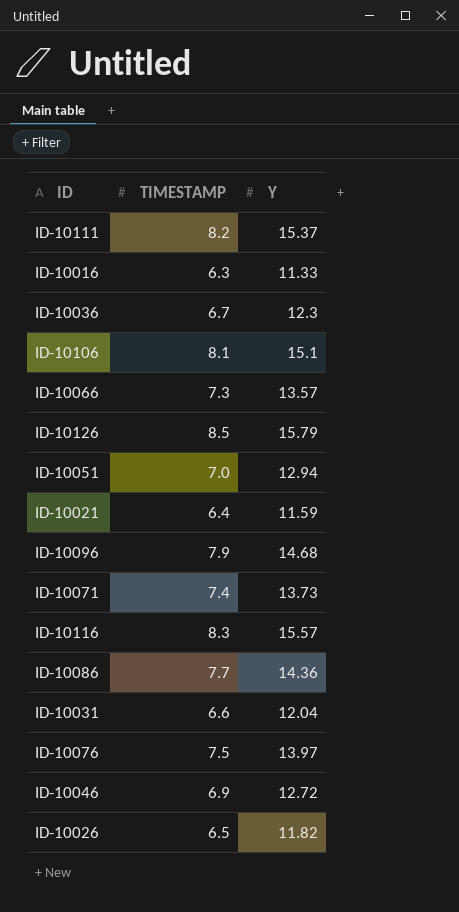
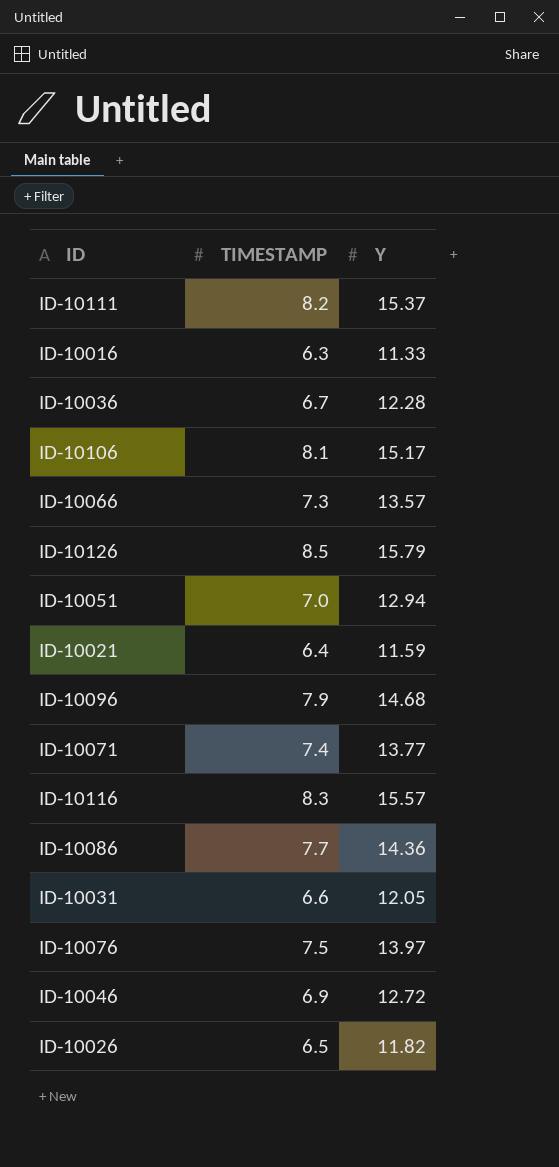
ID-10036 | Y: 12.3 -> 12.28
ID-10106 | Y: 15.1 -> 15.17
ID-10071 | Y: 13.73 -> 13.77
ID-10031 | Y: 12.04 -> 12.05

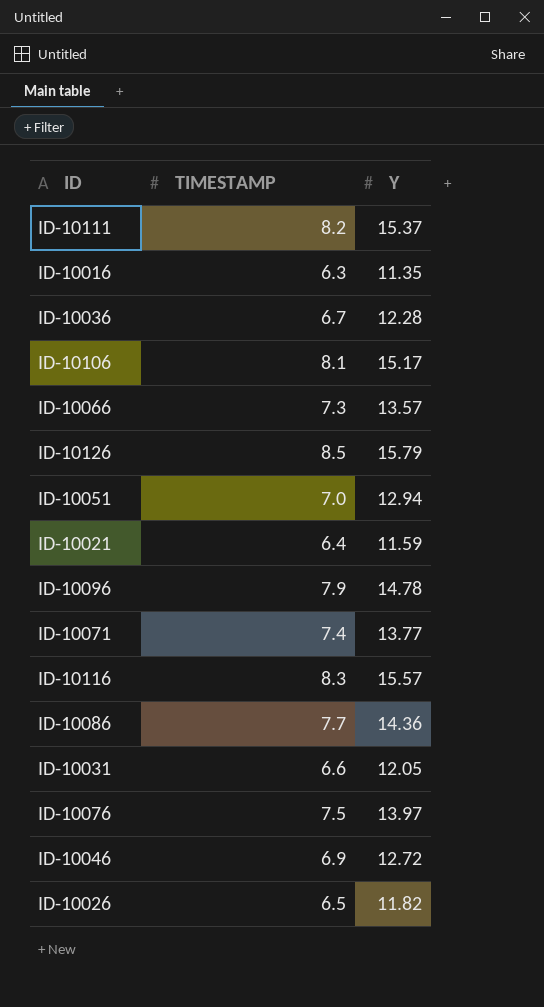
ID-10016 | Y: 11.33 -> 11.35
ID-10096 | Y: 14.68 -> 14.78

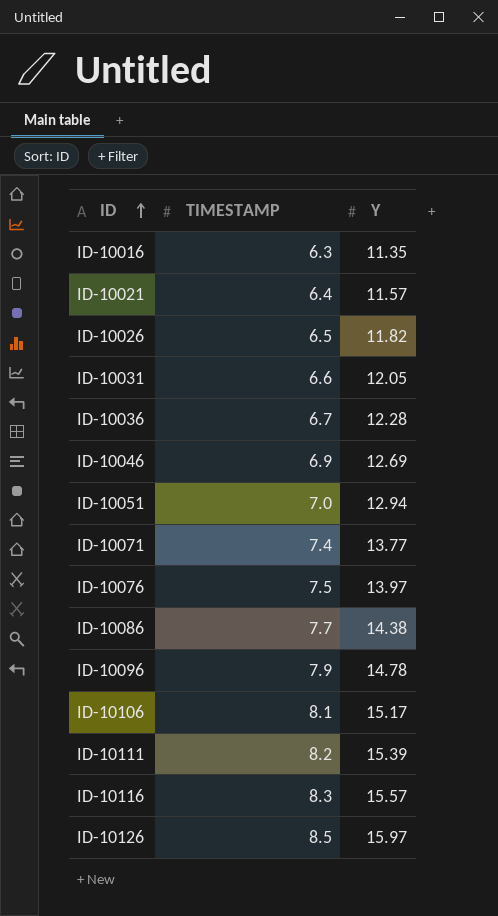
row order: none -> ID ascending
row ID-10066: 7.3 | 13.57 -> none
ID-10021 | Y: 11.59 -> 11.57
ID-10046 | Y: 12.72 -> 12.69
ID-10086 | Y: 14.36 -> 14.38
ID-10111 | Y: 15.37 -> 15.39
ID-10126 | Y: 15.79 -> 15.97

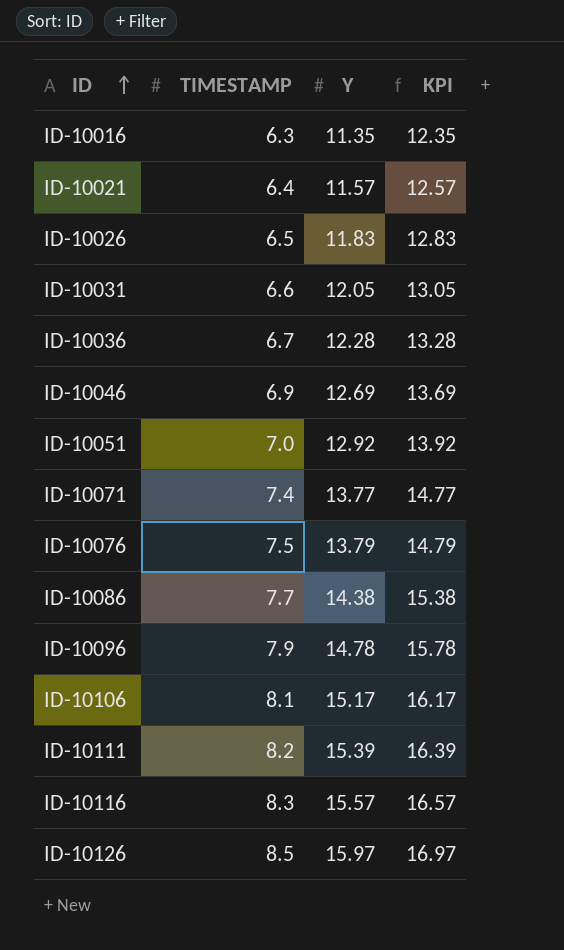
column KPI | formula: none -> [Y] + 1
ID-10026 | Y: 11.82 -> 11.83
ID-10051 | Y: 12.94 -> 12.92
ID-10076 | Y: 13.97 -> 13.79

